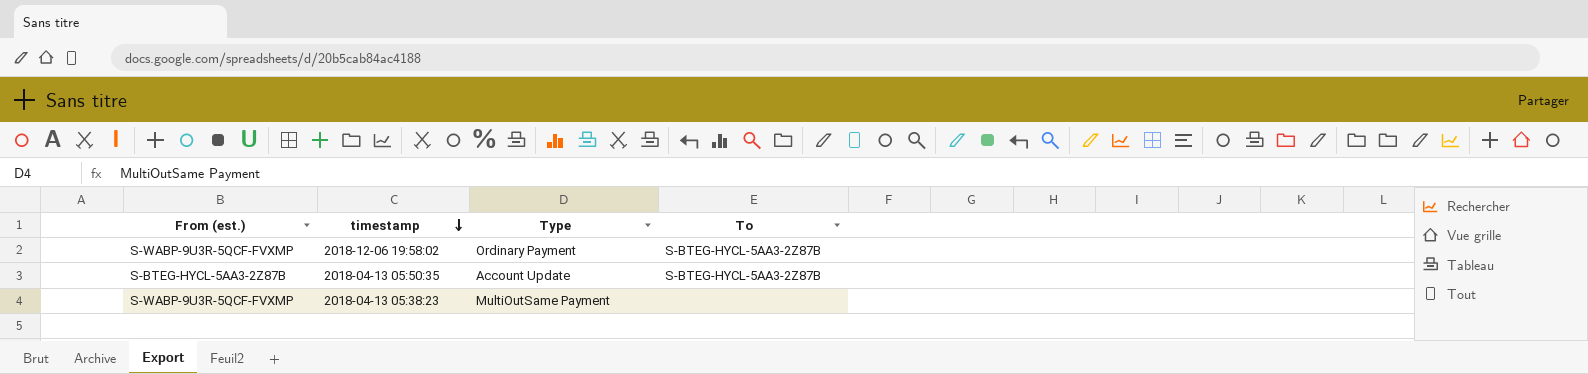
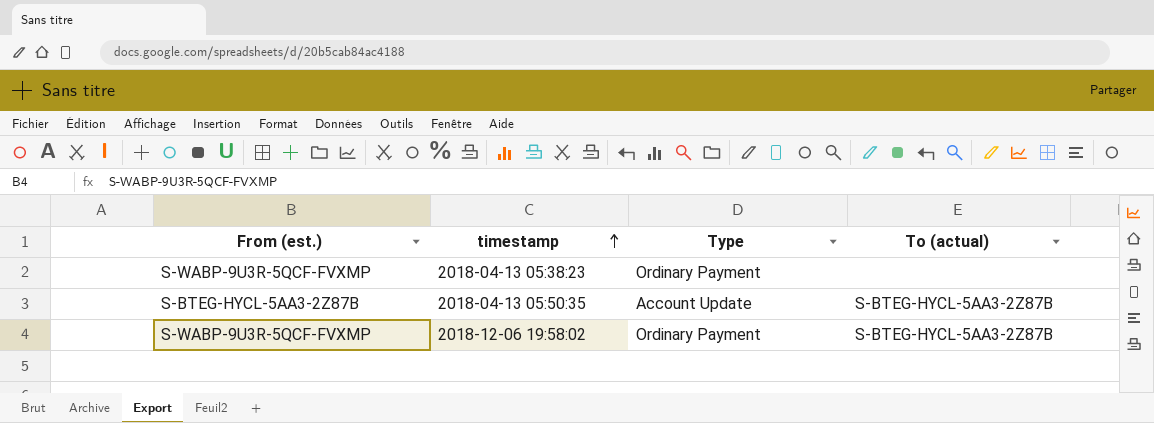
row order: timestamp descending -> timestamp ascending
column name: To -> To (actual)
2018-04-13 05:38:23 | Type: MultiOutSame Payment -> Ordinary Payment

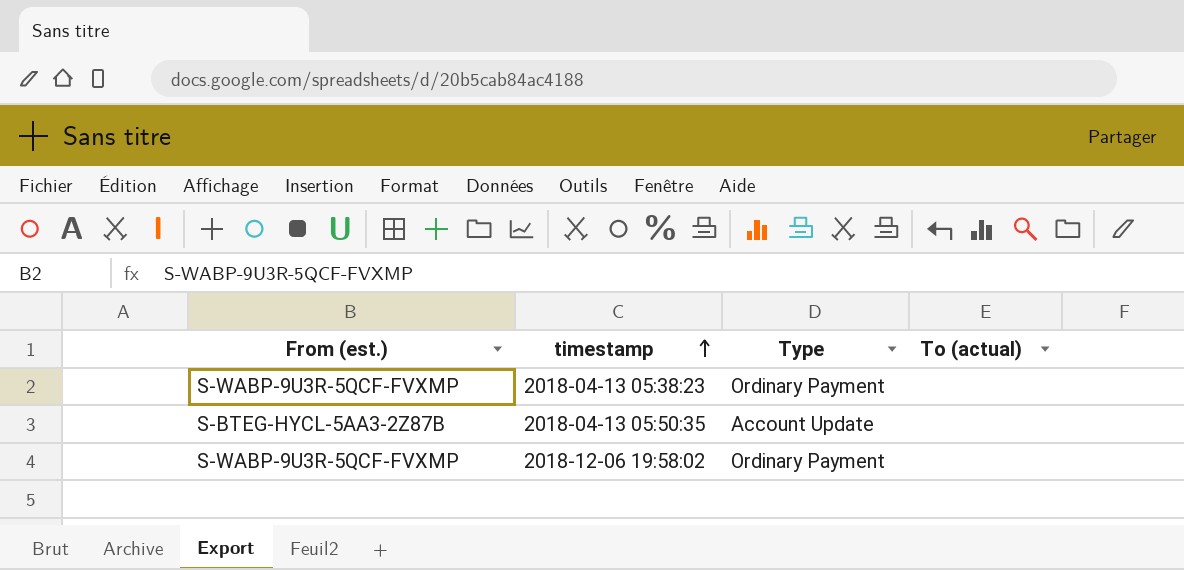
2018-04-13 05:50:35 | To (actual): S-BTEG-HYCL-5AA3-2Z87B -> none
2018-12-06 19:58:02 | To (actual): S-BTEG-HYCL-5AA3-2Z87B -> none

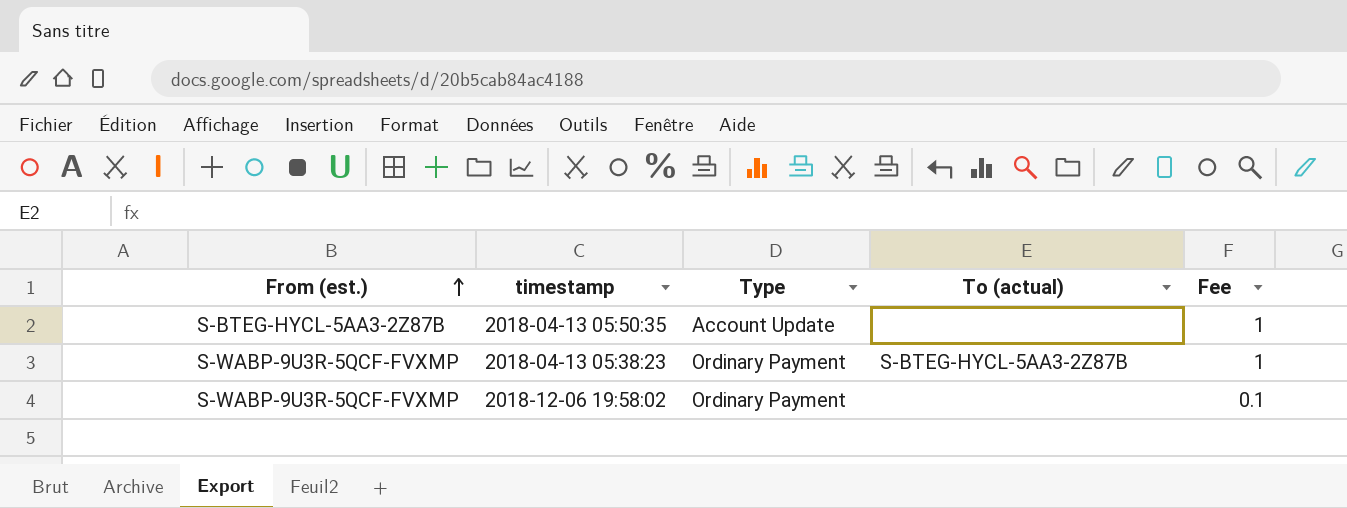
row order: timestamp ascending -> From (est.) ascending
column Fee | position: none -> 5
2018-04-13 05:38:23 | To (actual): none -> S-BTEG-HYCL-5AA3-2Z87B

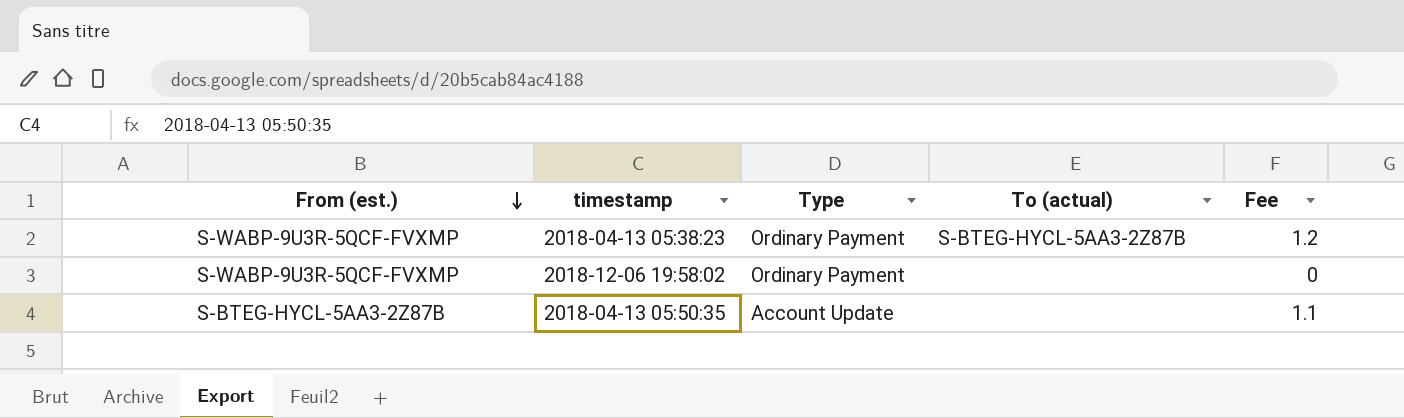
row order: From (est.) ascending -> From (est.) descending
2018-04-13 05:38:23 | Fee: 1 -> 1.2
2018-12-06 19:58:02 | Fee: 0.1 -> 0
2018-04-13 05:50:35 | Fee: 1 -> 1.1

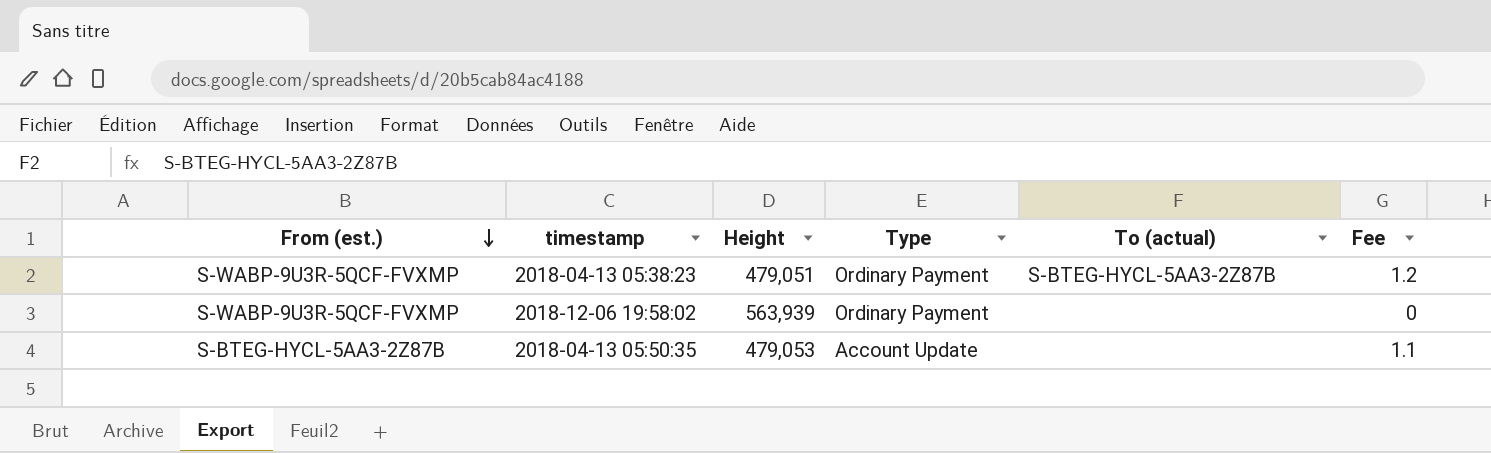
column Height | position: none -> 3

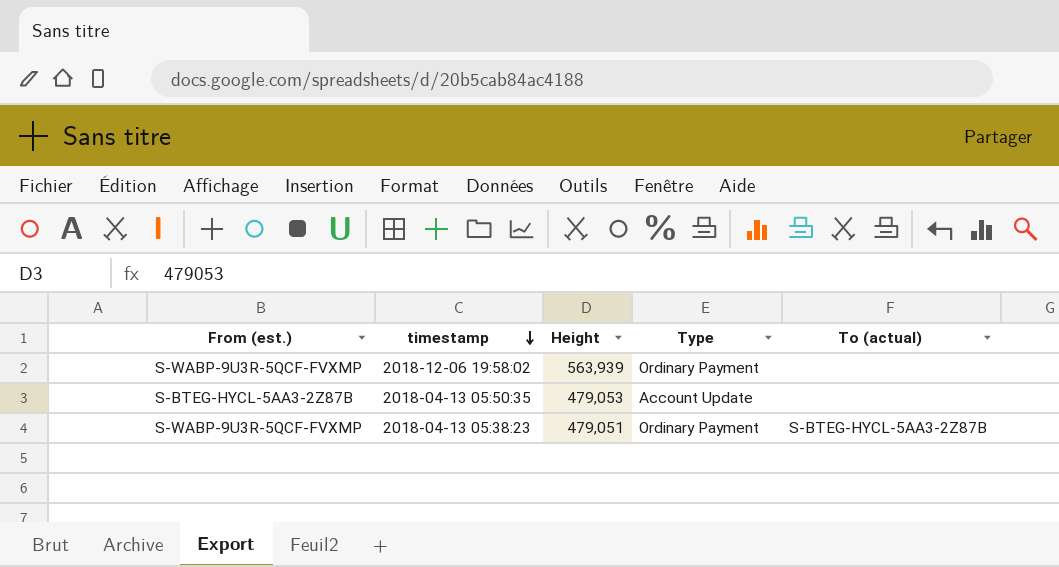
row order: From (est.) descending -> timestamp descending
column Fee | position: 6 -> none

